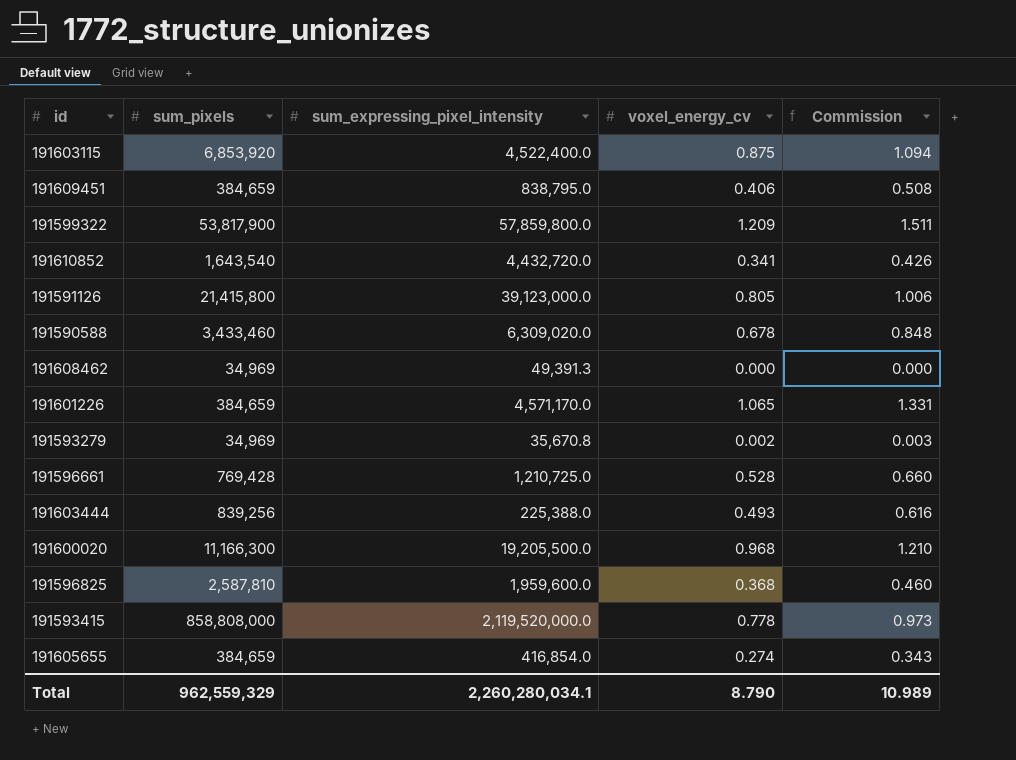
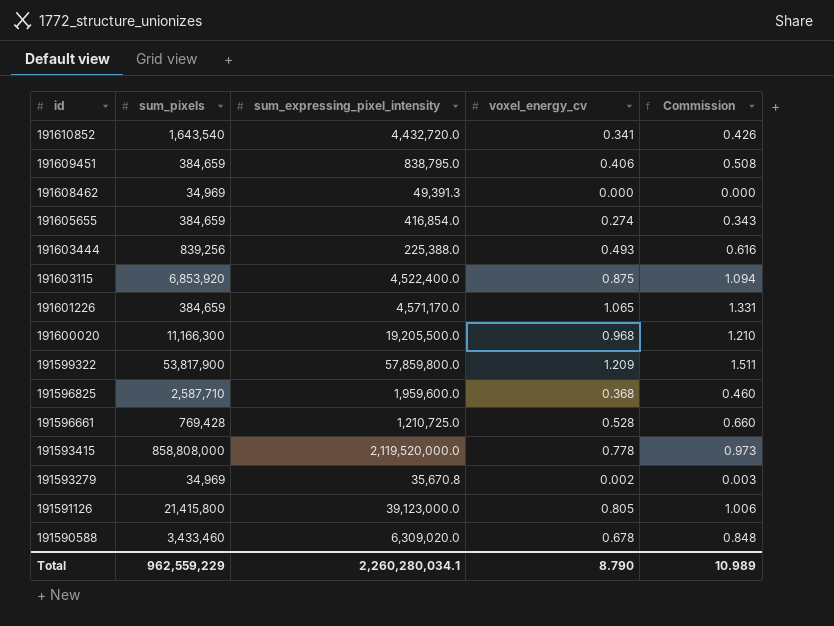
row order: none -> id descending
191596825 | sum_pixels: 2,587,810 -> 2,587,710
Total | sum_pixels: 962,559,329 -> 962,559,229

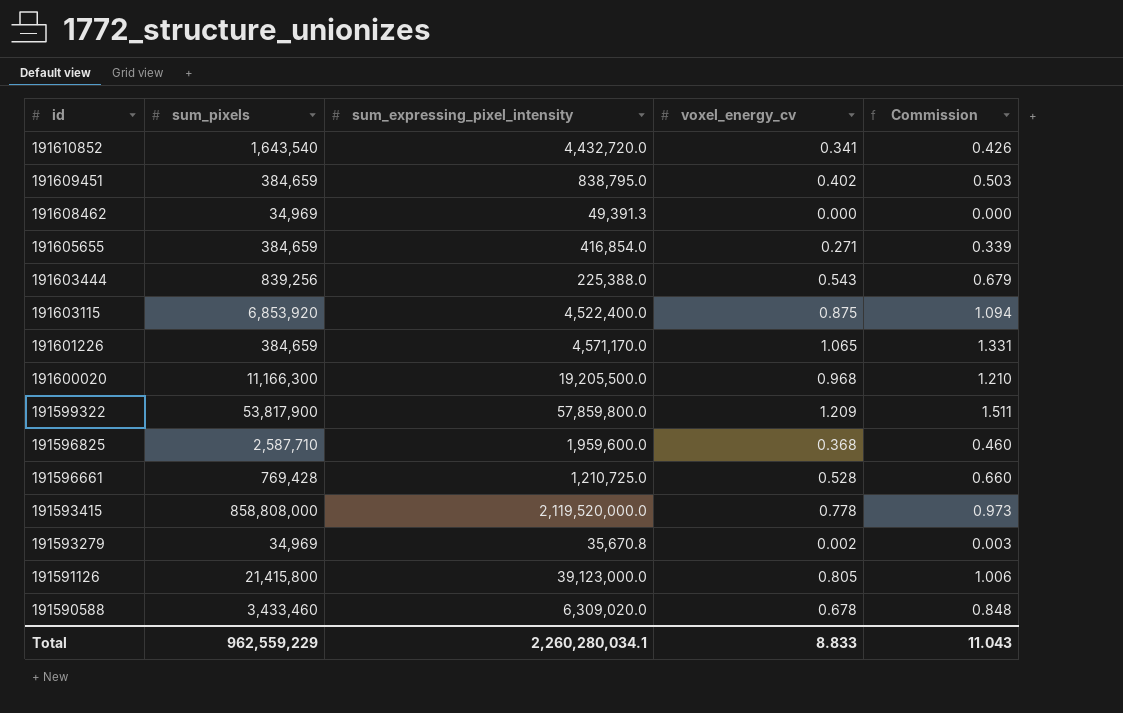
191609451 | voxel_energy_cv: 0.406 -> 0.402
191609451 | Commission: 0.508 -> 0.503
191605655 | voxel_energy_cv: 0.274 -> 0.271
191605655 | Commission: 0.343 -> 0.339
191603444 | voxel_energy_cv: 0.493 -> 0.543
191603444 | Commission: 0.616 -> 0.679
Total | voxel_energy_cv: 8.790 -> 8.833
Total | Commission: 10.989 -> 11.043

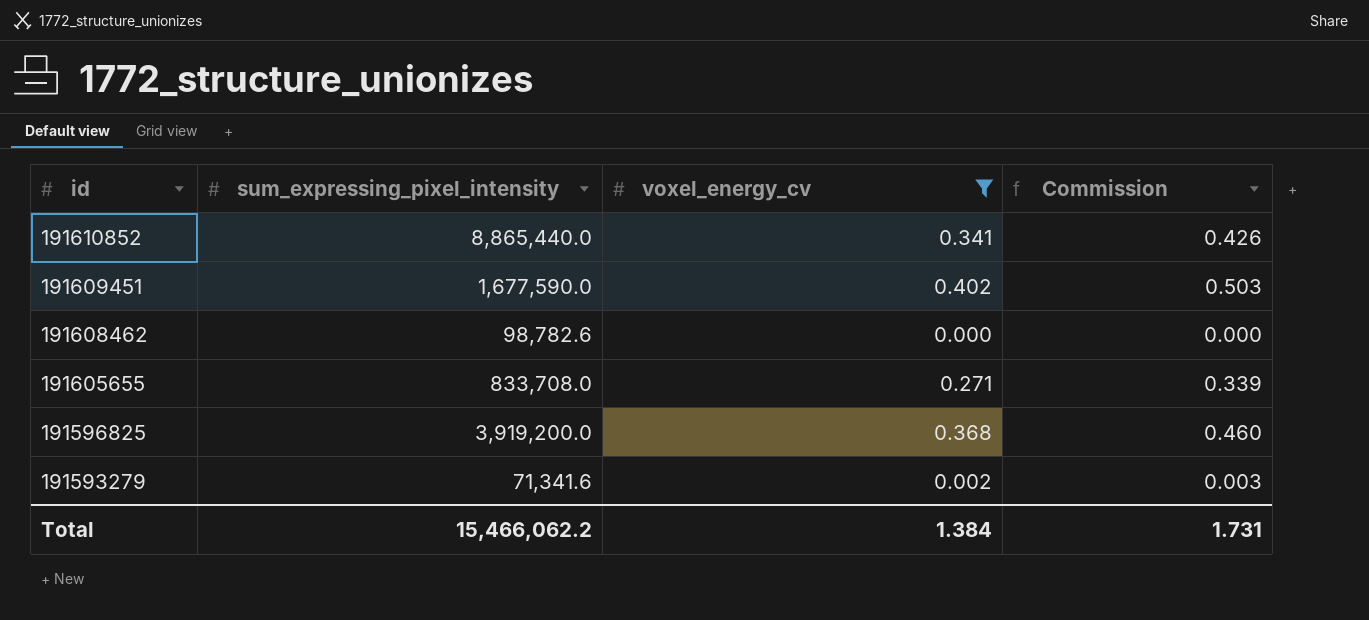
filter: none -> voxel_energy_cv <= 0.402
column sum_pixels | position: 2 -> none
191610852 | sum_expressing_pixel_intensity: 4,432,720.0 -> 8,865,440.0
191609451 | sum_expressing_pixel_intensity: 838,795.0 -> 1,677,590.0
191608462 | sum_expressing_pixel_intensity: 49,391.3 -> 98,782.6
191605655 | sum_expressing_pixel_intensity: 416,854.0 -> 833,708.0
191596825 | sum_expressing_pixel_intensity: 1,959,600.0 -> 3,919,200.0
191593279 | sum_expressing_pixel_intensity: 35,670.8 -> 71,341.6
Total | sum_expressing_pixel_intensity: 2,260,280,034.1 -> 15,466,062.2
Total | voxel_energy_cv: 8.833 -> 1.384
Total | Commission: 11.043 -> 1.731

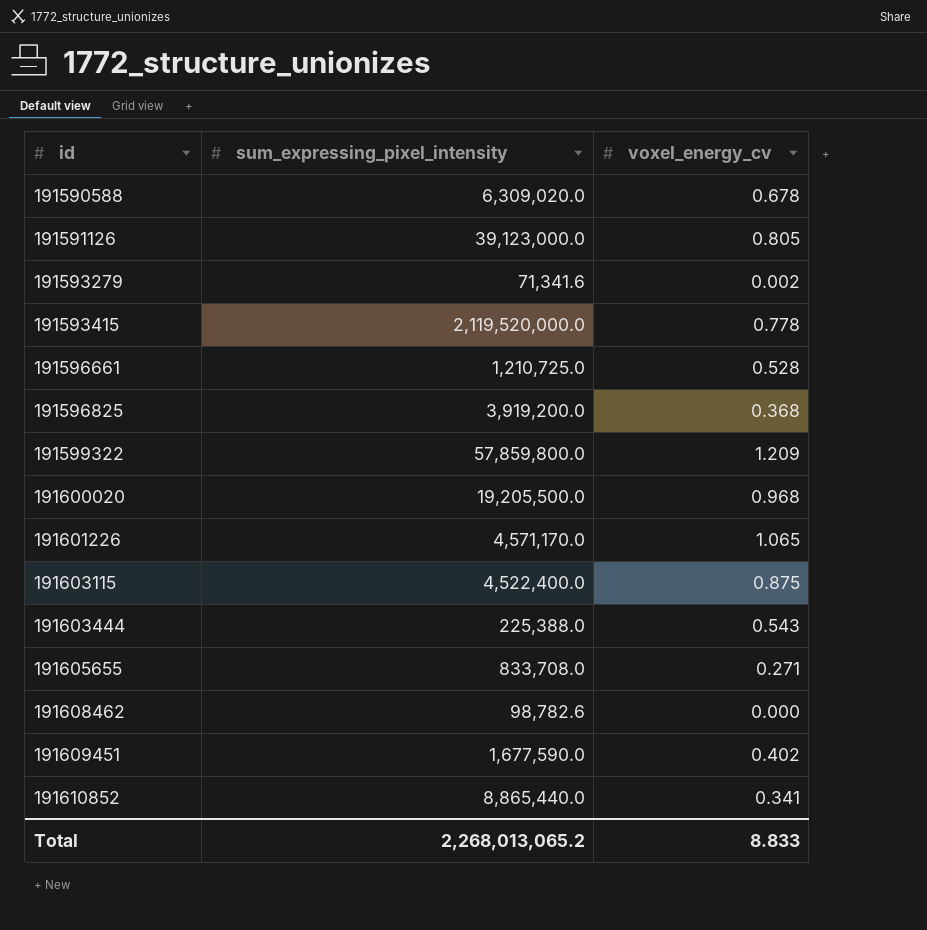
filter: voxel_energy_cv <= 0.402 -> none
row order: id descending -> id ascending
column Commission | formula: [voxel_energy_cv] * 1.25 -> none
Total | sum_expressing_pixel_intensity: 15,466,062.2 -> 2,268,013,065.2
Total | voxel_energy_cv: 1.384 -> 8.833

